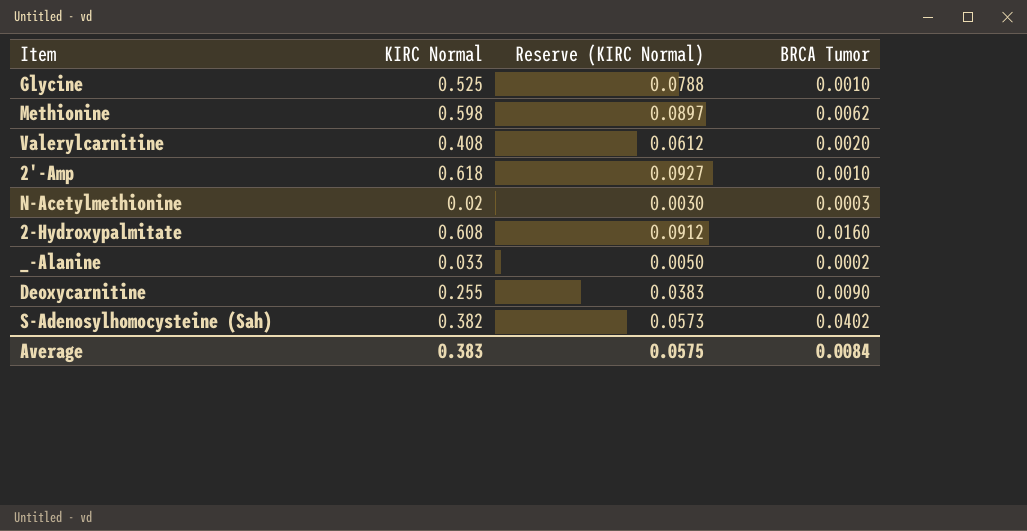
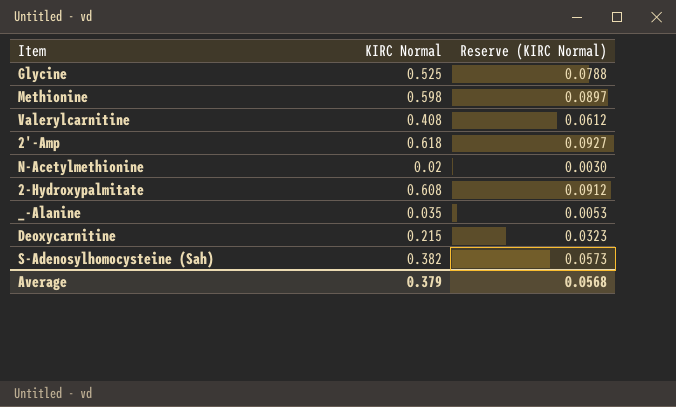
column BRCA Tumor | position: 4 -> none
_-Alanine | KIRC Normal: 0.033 -> 0.035
_-Alanine | Reserve (KIRC Normal): 0.0050 -> 0.0053
Deoxycarnitine | KIRC Normal: 0.255 -> 0.215
Deoxycarnitine | Reserve (KIRC Normal): 0.0383 -> 0.0323
Average | KIRC Normal: 0.383 -> 0.379
Average | Reserve (KIRC Normal): 0.0575 -> 0.0568

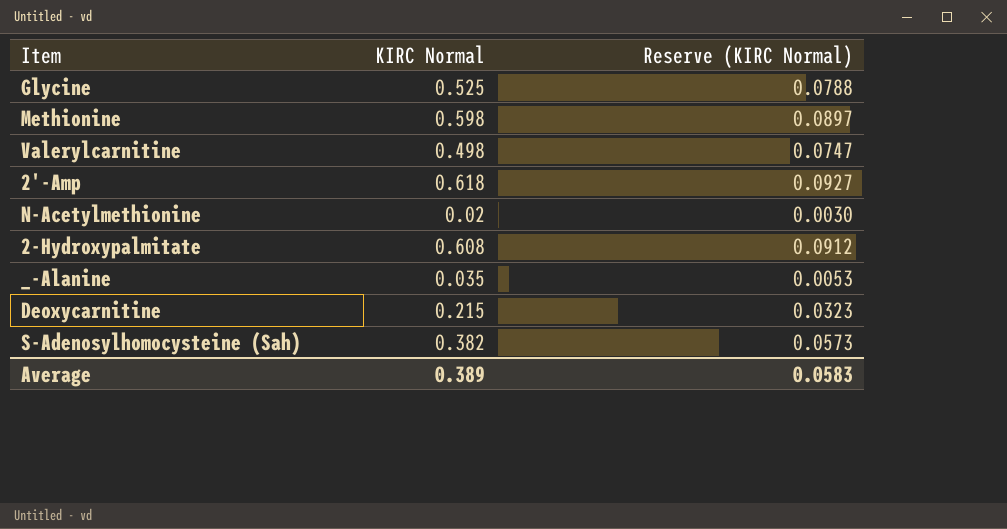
Valerylcarnitine | KIRC Normal: 0.408 -> 0.498
Valerylcarnitine | Reserve (KIRC Normal): 0.0612 -> 0.0747
Average | KIRC Normal: 0.379 -> 0.389
Average | Reserve (KIRC Normal): 0.0568 -> 0.0583

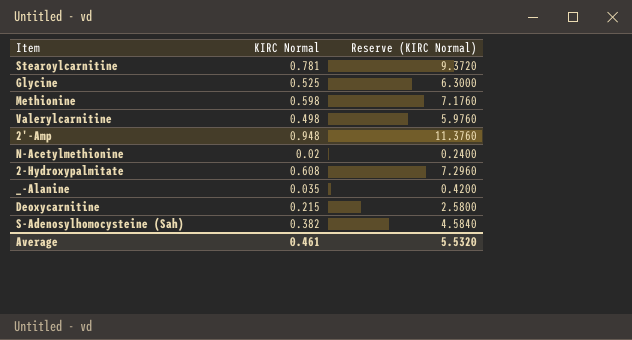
column Reserve (KIRC Normal) | formula: [KIRC Normal] * 0.15 -> [KIRC Normal] * 12
row Stearoylcarnitine: none -> 0.781 | 9.3720
2'-Amp | KIRC Normal: 0.618 -> 0.948
Average | KIRC Normal: 0.389 -> 0.461
Average | Reserve (KIRC Normal): 0.0583 -> 5.5320

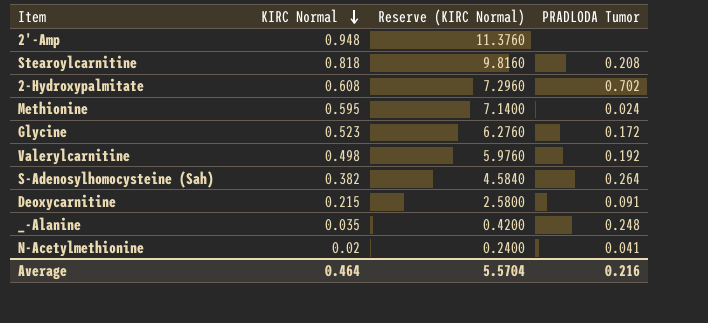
row order: none -> KIRC Normal descending
column PRADLODA Tumor | position: none -> 4
Stearoylcarnitine | KIRC Normal: 0.781 -> 0.818
Stearoylcarnitine | Reserve (KIRC Normal): 9.3720 -> 9.8160
Methionine | KIRC Normal: 0.598 -> 0.595
Methionine | Reserve (KIRC Normal): 7.1760 -> 7.1400
Glycine | KIRC Normal: 0.525 -> 0.523
Glycine | Reserve (KIRC Normal): 6.3000 -> 6.2760
Average | KIRC Normal: 0.461 -> 0.464
Average | Reserve (KIRC Normal): 5.5320 -> 5.5704

